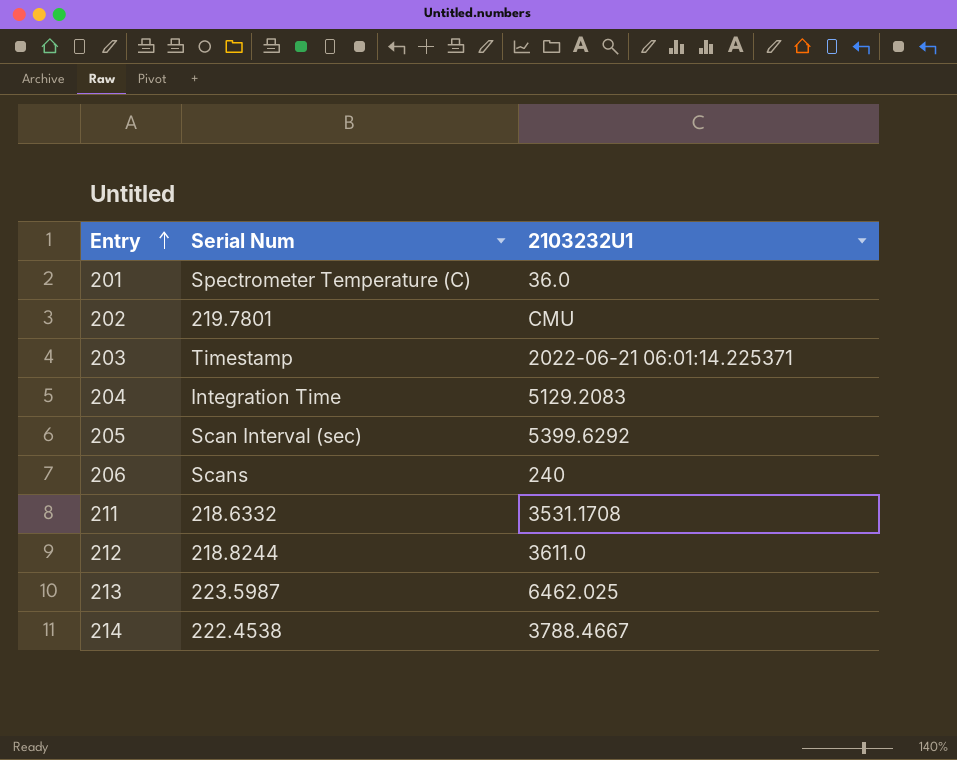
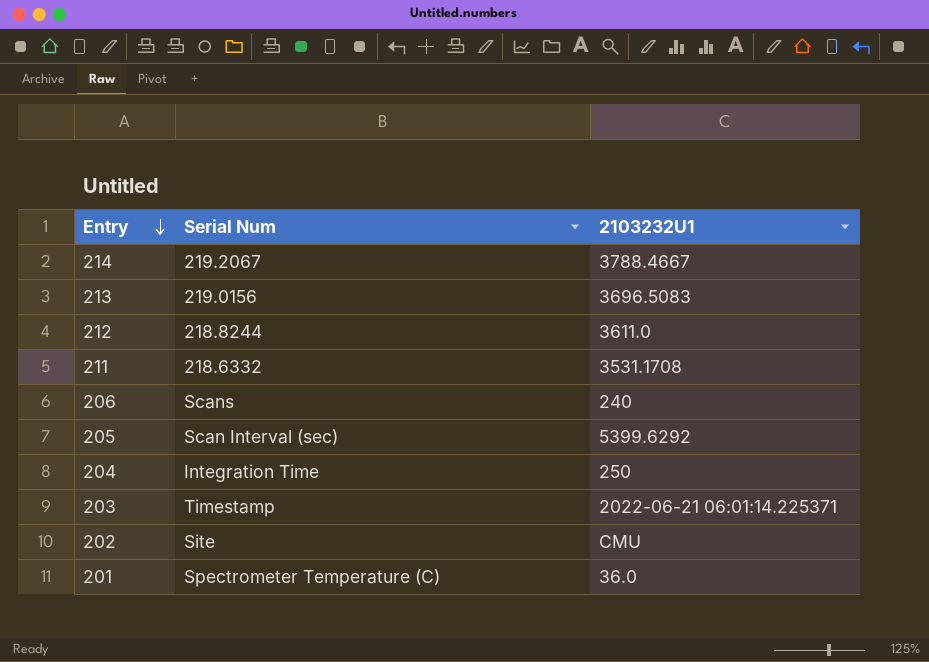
row order: Entry ascending -> Entry descending
214 | Serial Num: 222.4538 -> 219.2067
213 | Serial Num: 223.5987 -> 219.0156
213 | 2103232U1: 6462.025 -> 3696.5083
204 | 2103232U1: 5129.2083 -> 250
202 | Serial Num: 219.7801 -> Site

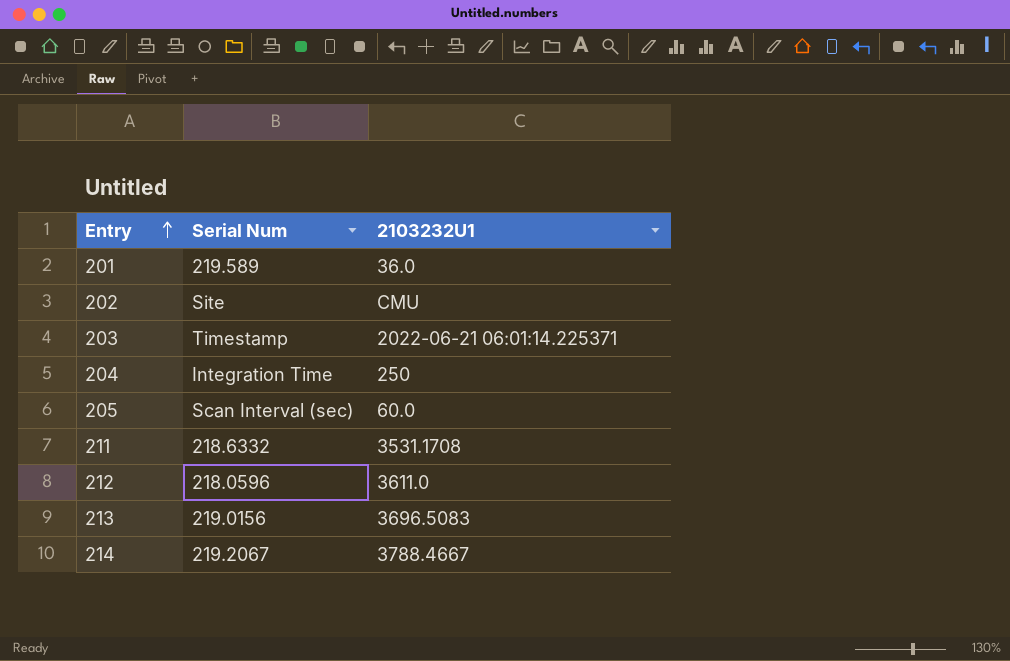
row order: Entry descending -> Entry ascending
row 206: Scans | 240 -> none
201 | Serial Num: Spectrometer Temperature (C) -> 219.589
205 | 2103232U1: 5399.6292 -> 60.0
212 | Serial Num: 218.8244 -> 218.0596

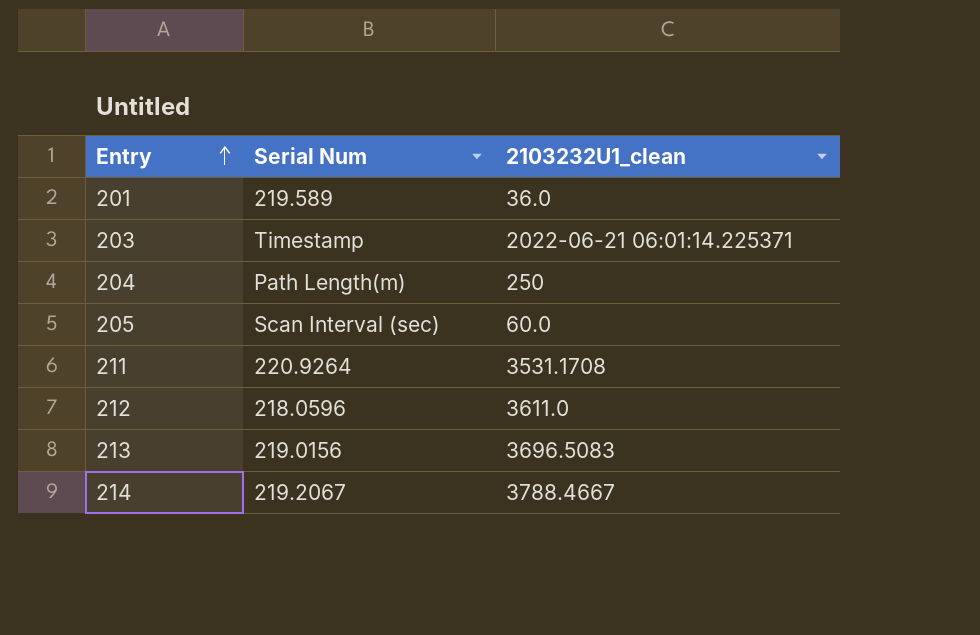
column name: 2103232U1 -> 2103232U1_clean
row 202: Site | CMU -> none
204 | Serial Num: Integration Time -> Path Length(m)
211 | Serial Num: 218.6332 -> 220.9264

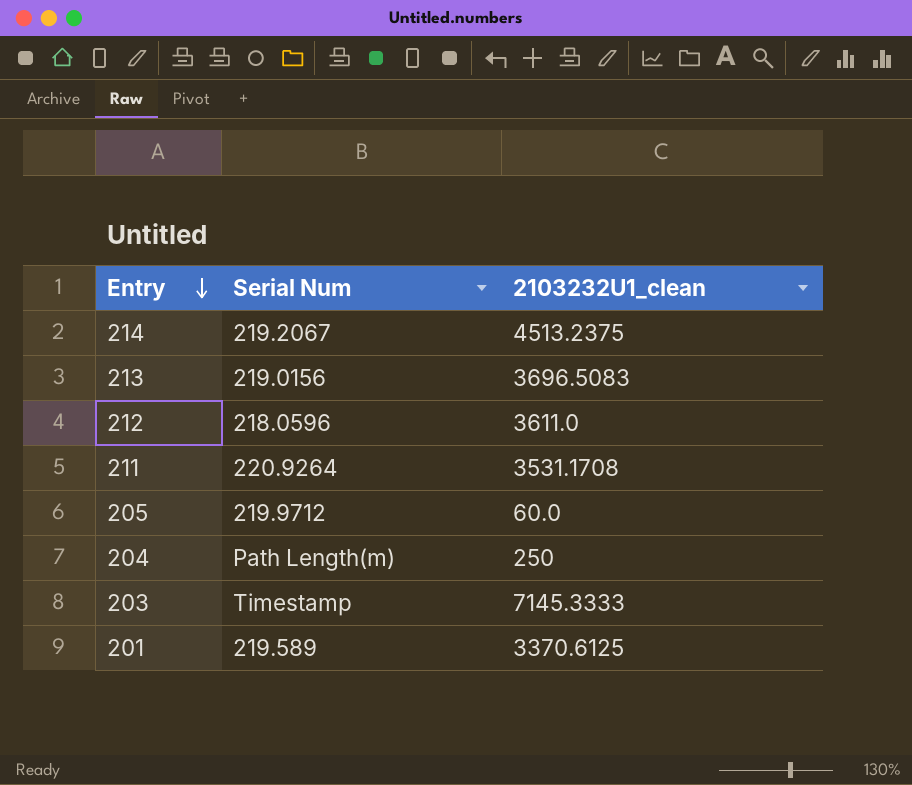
row order: Entry ascending -> Entry descending
214 | 2103232U1_clean: 3788.4667 -> 4513.2375
205 | Serial Num: Scan Interval (sec) -> 219.9712
203 | 2103232U1_clean: 2022-06-21 06:01:14.225371 -> 7145.3333
201 | 2103232U1_clean: 36.0 -> 3370.6125

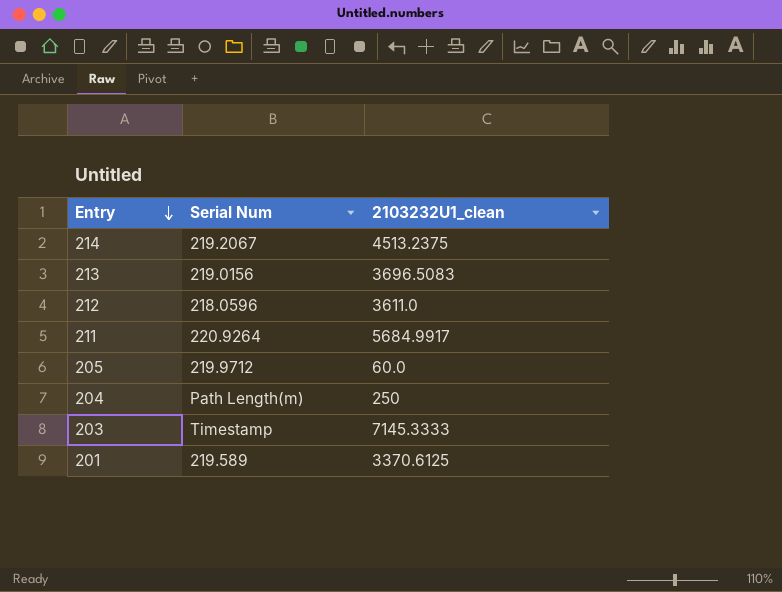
211 | 2103232U1_clean: 3531.1708 -> 5684.9917

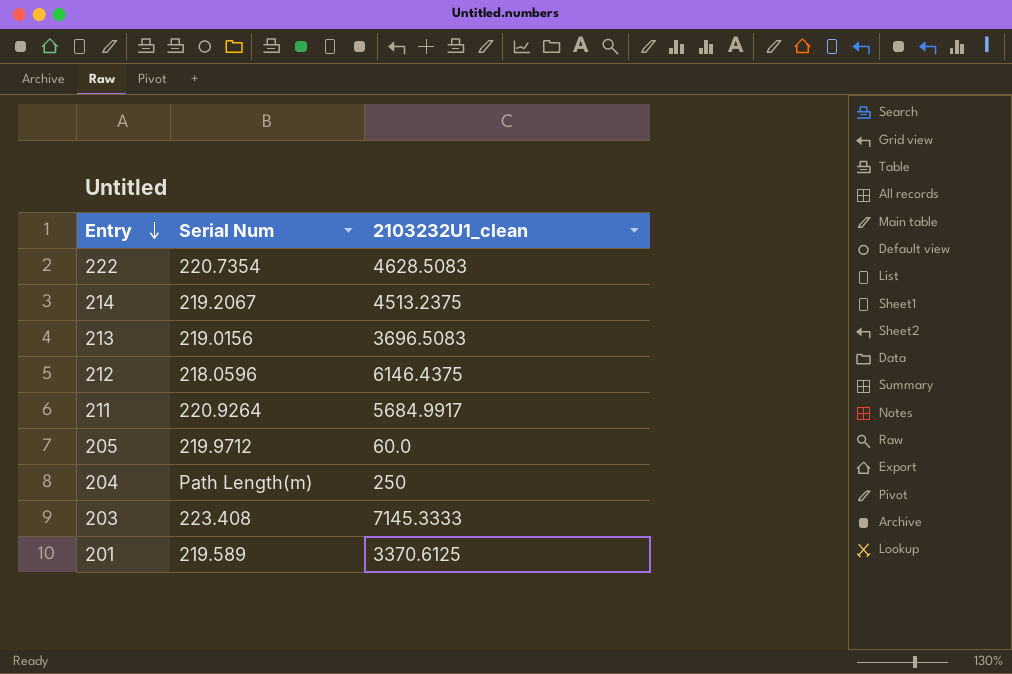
row 222: none -> 220.7354 | 4628.5083
212 | 2103232U1_clean: 3611.0 -> 6146.4375
203 | Serial Num: Timestamp -> 223.408

